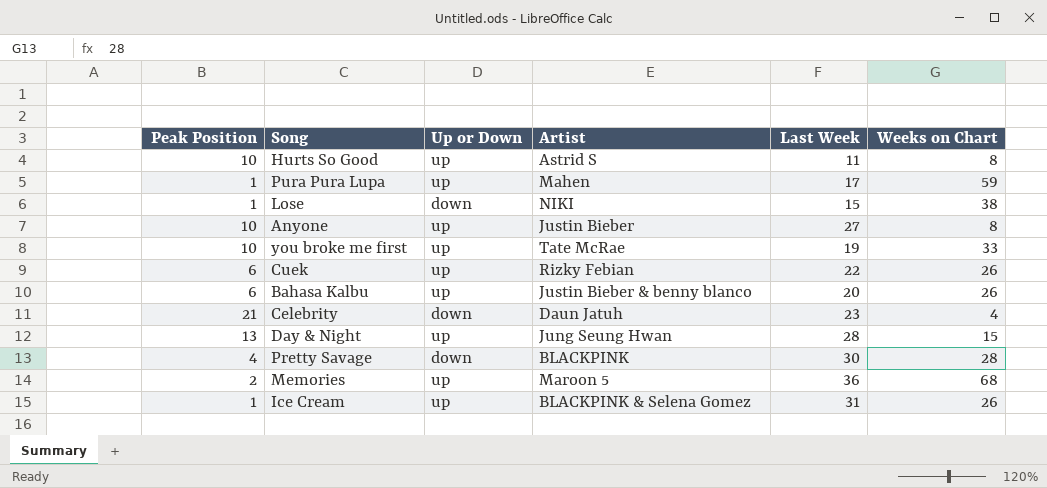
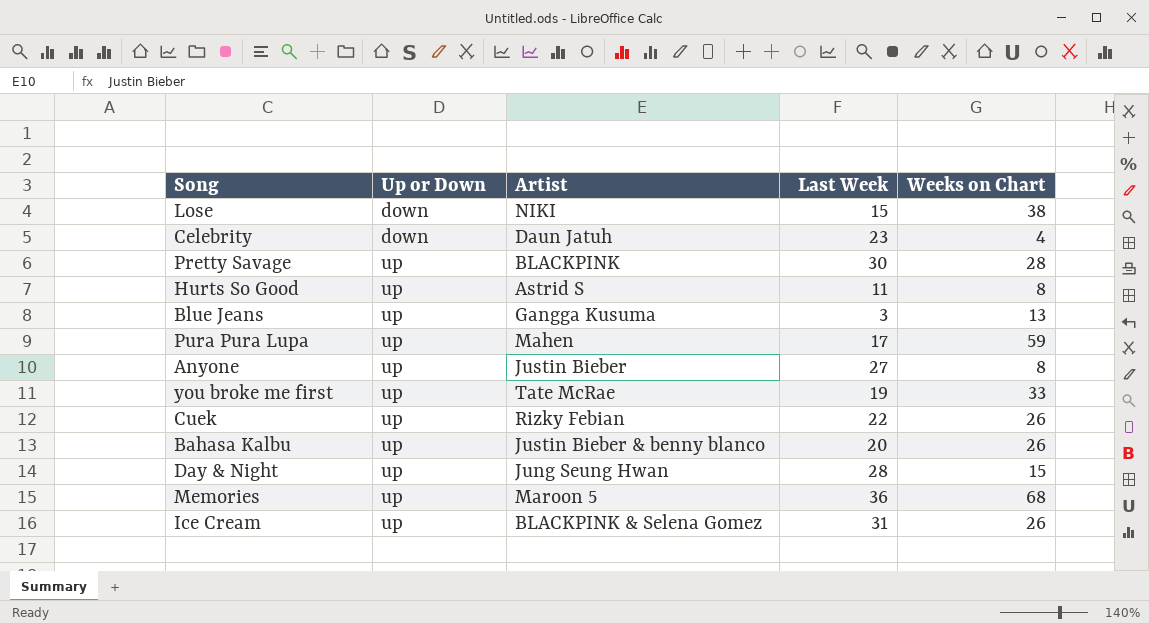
row order: none -> Up or Down ascending
column Peak Position | position: 1 -> none
Pretty Savage | Up or Down: down -> up
row Blue Jeans: none -> up | Gangga Kusuma | 3 | 13

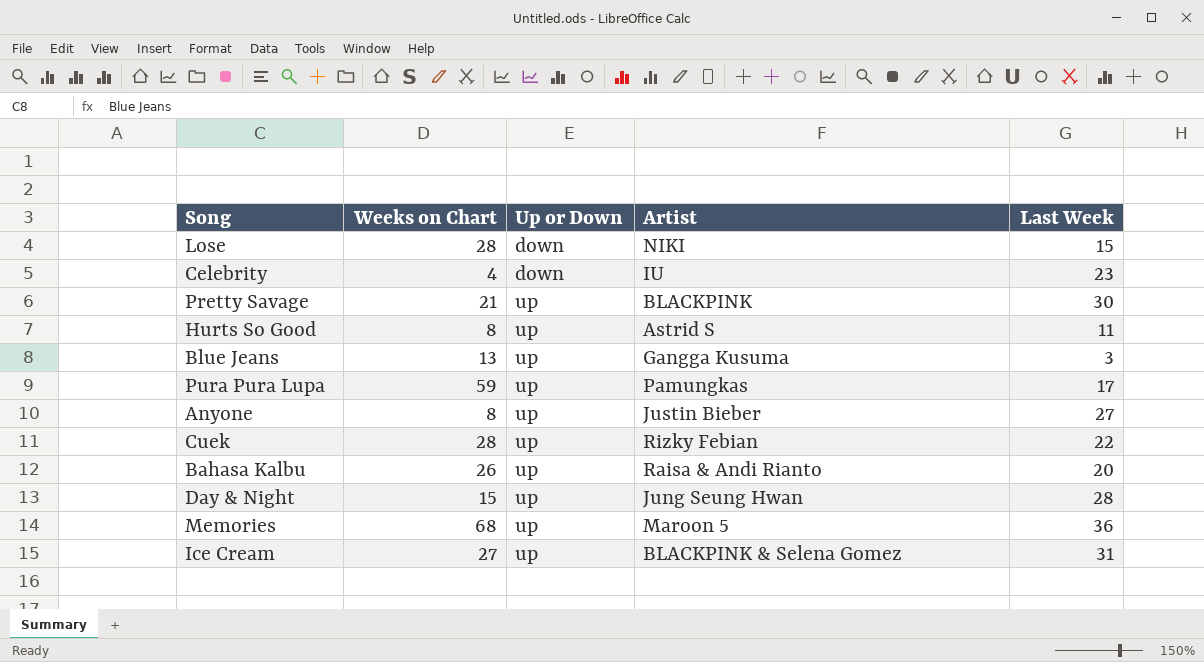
column Weeks on Chart | position: 5 -> 2
row you broke me first: up | Tate McRae | 19 | 33 -> none
Lose | Weeks on Chart: 38 -> 28
Celebrity | Artist: Daun Jatuh -> IU
Pretty Savage | Weeks on Chart: 28 -> 21
Pura Pura Lupa | Artist: Mahen -> Pamungkas
Cuek | Weeks on Chart: 26 -> 28
Bahasa Kalbu | Artist: Justin Bieber & benny blanco -> Raisa & Andi Rianto
Ice Cream | Weeks on Chart: 26 -> 27

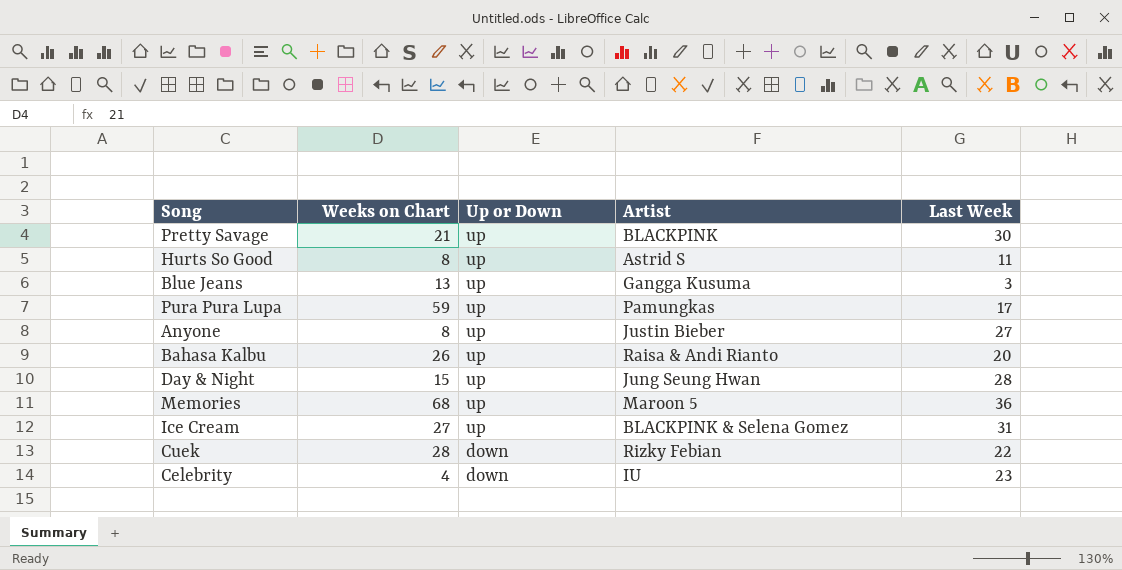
row order: Up or Down ascending -> Up or Down descending
row Lose: 28 | down | NIKI | 15 -> none
Cuek | Up or Down: up -> down

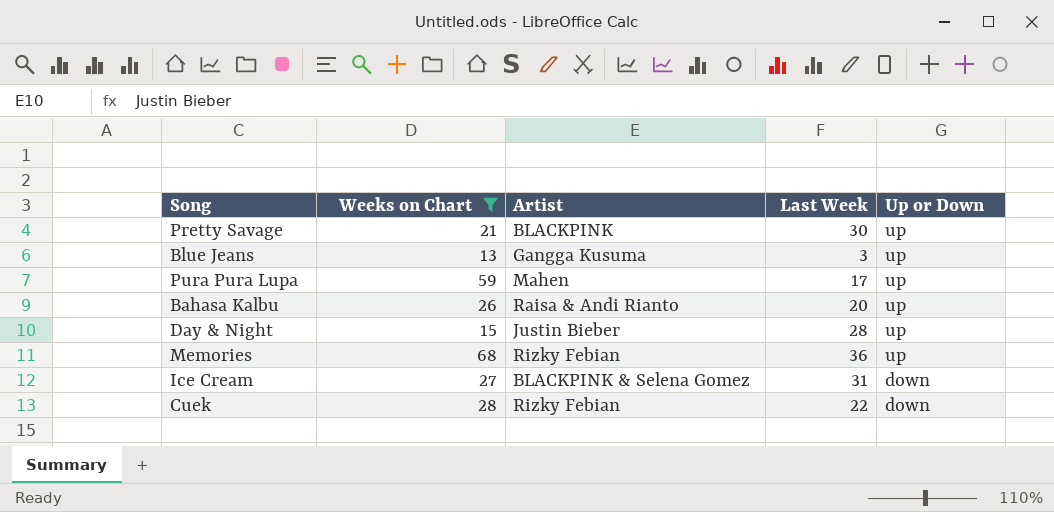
filter: none -> Weeks on Chart >= 13
column Up or Down | position: 3 -> 5
Pura Pura Lupa | Artist: Pamungkas -> Mahen
Day & Night | Artist: Jung Seung Hwan -> Justin Bieber
Memories | Artist: Maroon 5 -> Rizky Febian
Ice Cream | Up or Down: up -> down

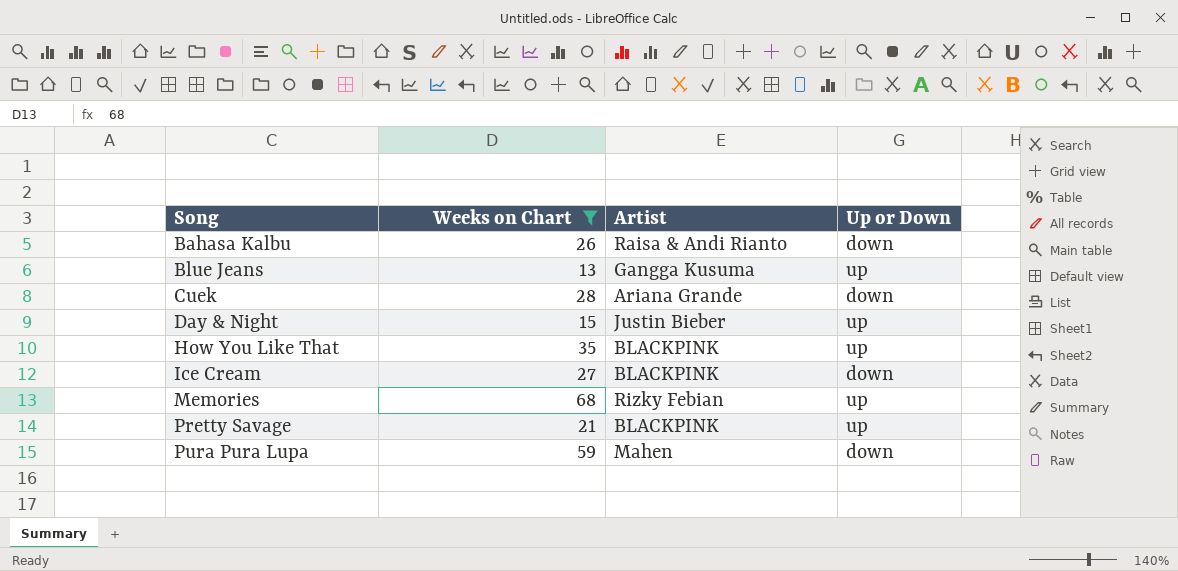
row order: Up or Down descending -> Song ascending
column Last Week | position: 4 -> none
Bahasa Kalbu | Up or Down: up -> down
Cuek | Artist: Rizky Febian -> Ariana Grande
row How You Like That: none -> 35 | BLACKPINK | up
Ice Cream | Artist: BLACKPINK & Selena Gomez -> BLACKPINK
Pura Pura Lupa | Up or Down: up -> down

